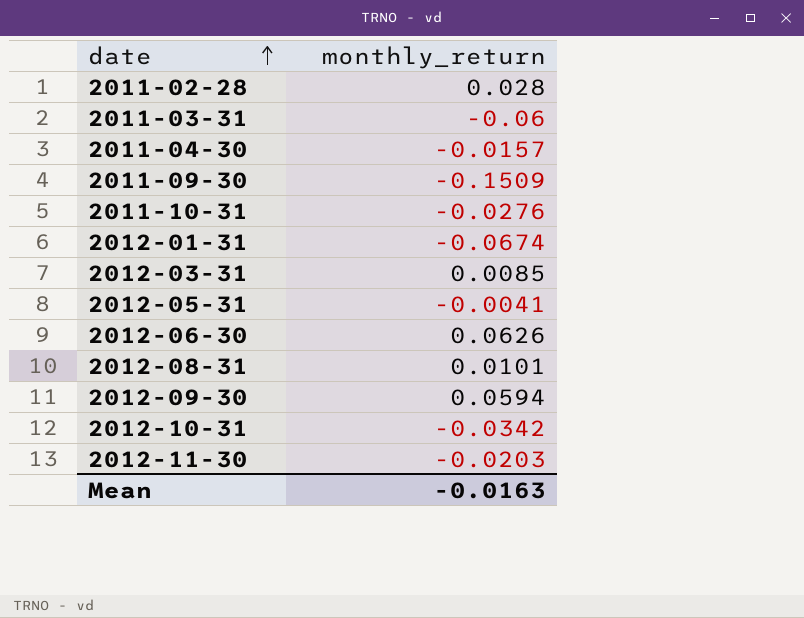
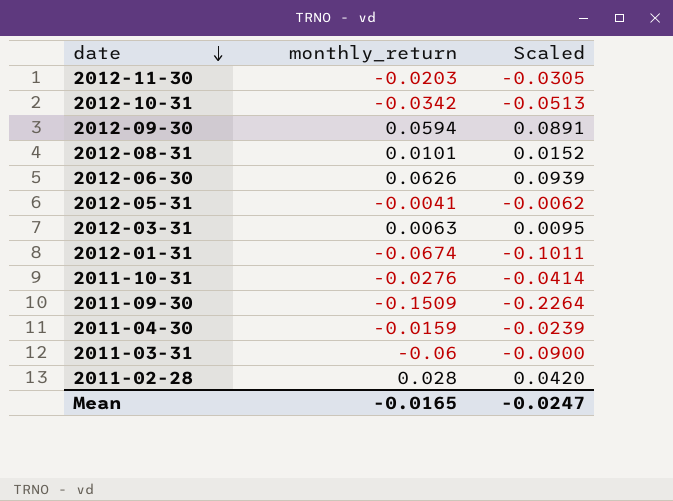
row order: date ascending -> date descending
column Scaled | formula: none -> [monthly_return] * 1.5
2012-03-31 | monthly_return: 0.0085 -> 0.0063
2011-04-30 | monthly_return: -0.0157 -> -0.0159
Mean | monthly_return: -0.0163 -> -0.0165

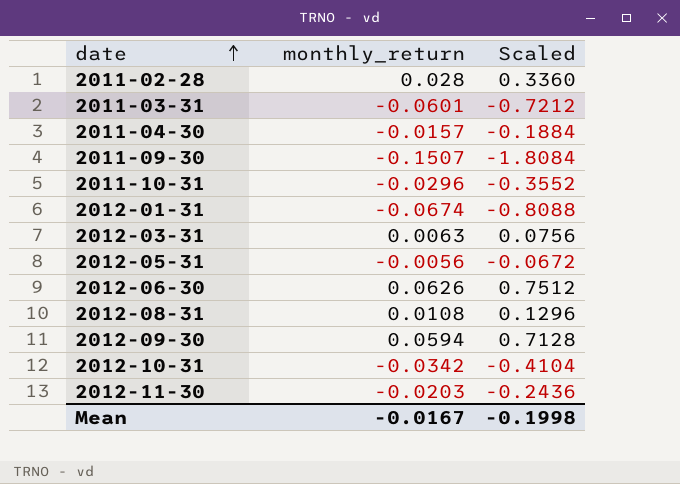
row order: date descending -> date ascending
column Scaled | formula: [monthly_return] * 1.5 -> [monthly_return] * 12
2011-03-31 | monthly_return: -0.06 -> -0.0601
2011-04-30 | monthly_return: -0.0159 -> -0.0157
2011-09-30 | monthly_return: -0.1509 -> -0.1507
2011-10-31 | monthly_return: -0.0276 -> -0.0296
2012-05-31 | monthly_return: -0.0041 -> -0.0056
2012-08-31 | monthly_return: 0.0101 -> 0.0108
Mean | monthly_return: -0.0165 -> -0.0167
Mean | Scaled: -0.0247 -> -0.1998

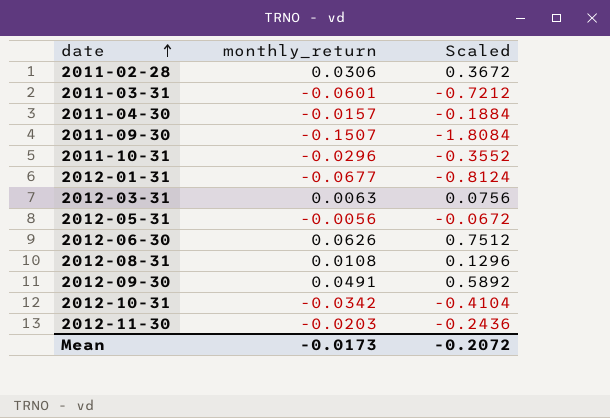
2011-02-28 | monthly_return: 0.028 -> 0.0306
2011-02-28 | Scaled: 0.3360 -> 0.3672
2012-01-31 | monthly_return: -0.0674 -> -0.0677
2012-01-31 | Scaled: -0.8088 -> -0.8124
2012-09-30 | monthly_return: 0.0594 -> 0.0491
2012-09-30 | Scaled: 0.7128 -> 0.5892
Mean | monthly_return: -0.0167 -> -0.0173
Mean | Scaled: -0.1998 -> -0.2072

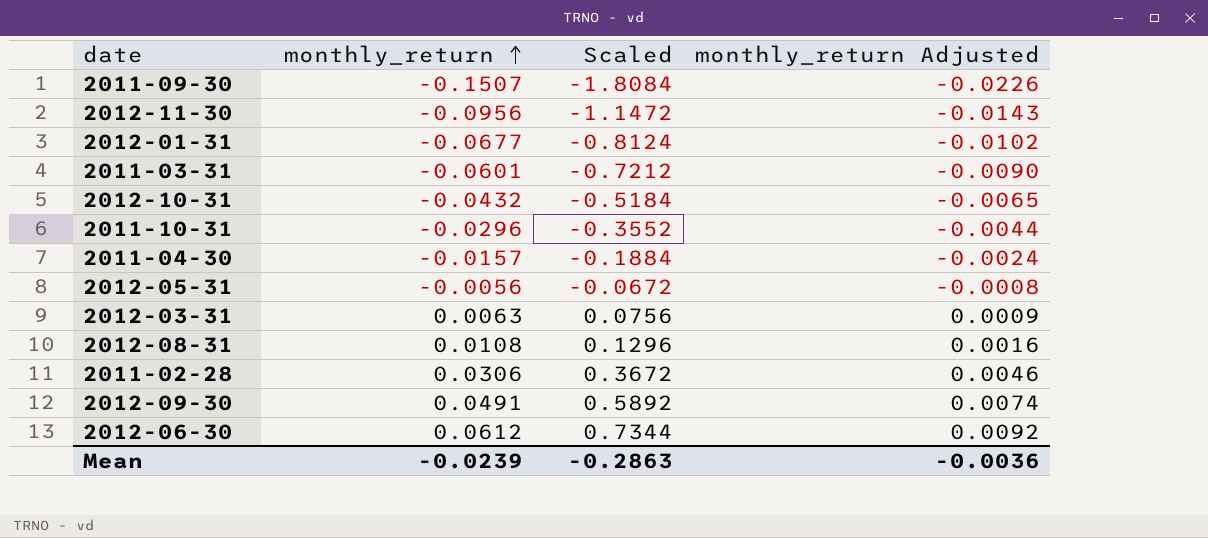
row order: date ascending -> monthly_return ascending
column monthly_return Adjusted | formula: none -> [monthly_return] * 0.15
2012-11-30 | monthly_return: -0.0203 -> -0.0956
2012-11-30 | Scaled: -0.2436 -> -1.1472
2012-10-31 | monthly_return: -0.0342 -> -0.0432
2012-10-31 | Scaled: -0.4104 -> -0.5184
2012-06-30 | monthly_return: 0.0626 -> 0.0612
2012-06-30 | Scaled: 0.7512 -> 0.7344
Mean | monthly_return: -0.0173 -> -0.0239
Mean | Scaled: -0.2072 -> -0.2863

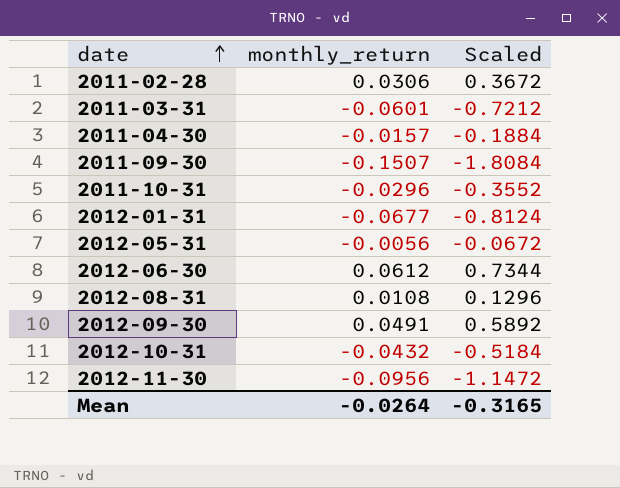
row order: monthly_return ascending -> date ascending
column monthly_return Adjusted | formula: [monthly_return] * 0.15 -> none
row 2012-03-31: 0.0063 | 0.0756 | 0.0009 -> none
Mean | monthly_return: -0.0239 -> -0.0264
Mean | Scaled: -0.2863 -> -0.3165

